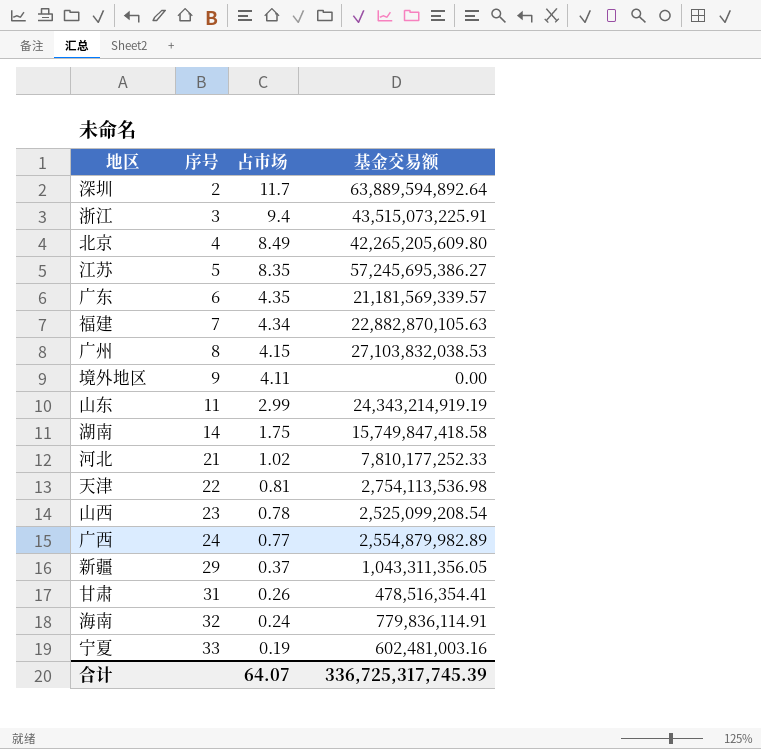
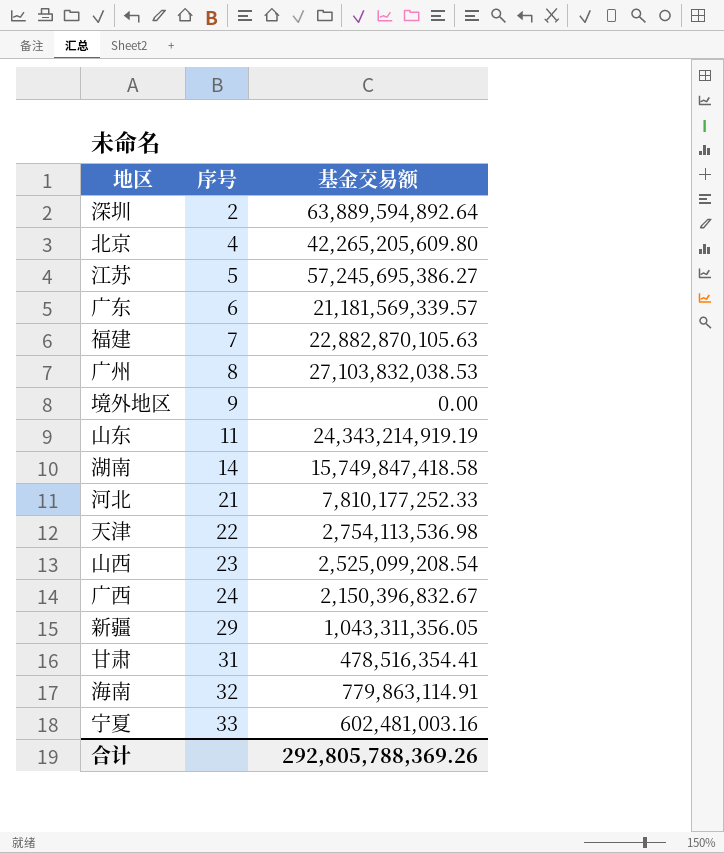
column 占市场 | position: 3 -> none
row 浙江: 3 | 9.4 | 43,515,073,225.91 -> none
广西 | 基金交易额: 2,554,879,982.89 -> 2,150,396,832.67
海南 | 基金交易额: 779,836,114.91 -> 779,863,114.91
合计 | 基金交易额: 336,725,317,745.39 -> 292,805,788,369.26

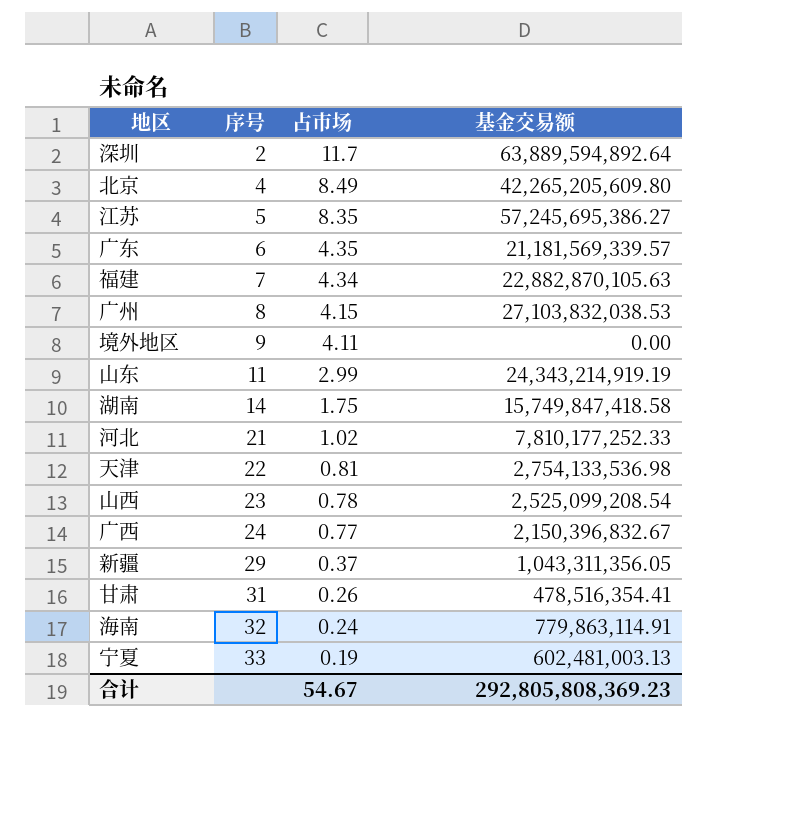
column 占市场 | position: none -> 3
天津 | 基金交易额: 2,754,113,536.98 -> 2,754,133,536.98
宁夏 | 基金交易额: 602,481,003.16 -> 602,481,003.13
合计 | 基金交易额: 292,805,788,369.26 -> 292,805,808,369.23

